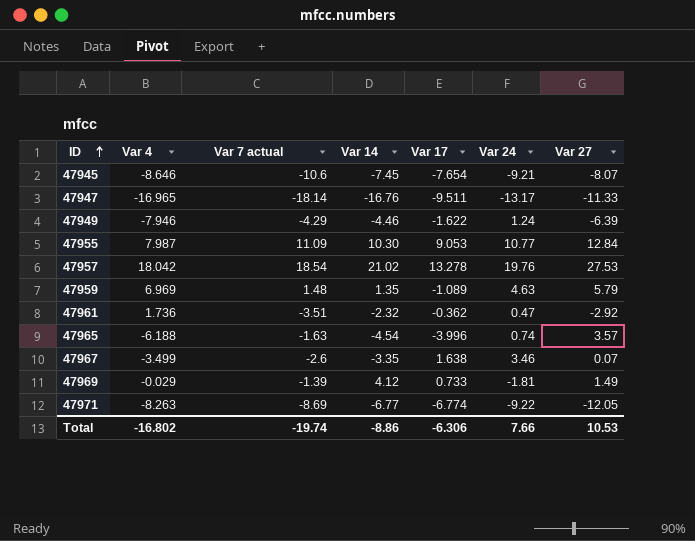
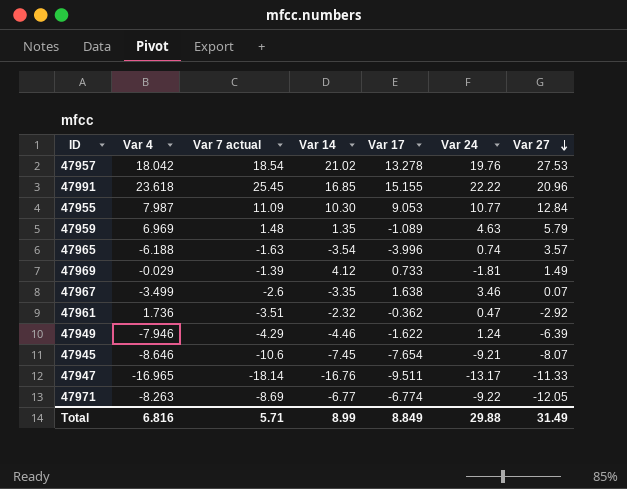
row order: ID ascending -> Var 27 descending
row 47991: none -> 23.618 | 25.45 | 16.85 | 15.155 | 22.22 | 20.96
47965 | Var 14: -4.54 -> -3.54
Total | Var 4: -16.802 -> 6.816
Total | Var 7 actual: -19.74 -> 5.71
Total | Var 14: -8.86 -> 8.99
Total | Var 17: -6.306 -> 8.849
Total | Var 24: 7.66 -> 29.88
Total | Var 27: 10.53 -> 31.49

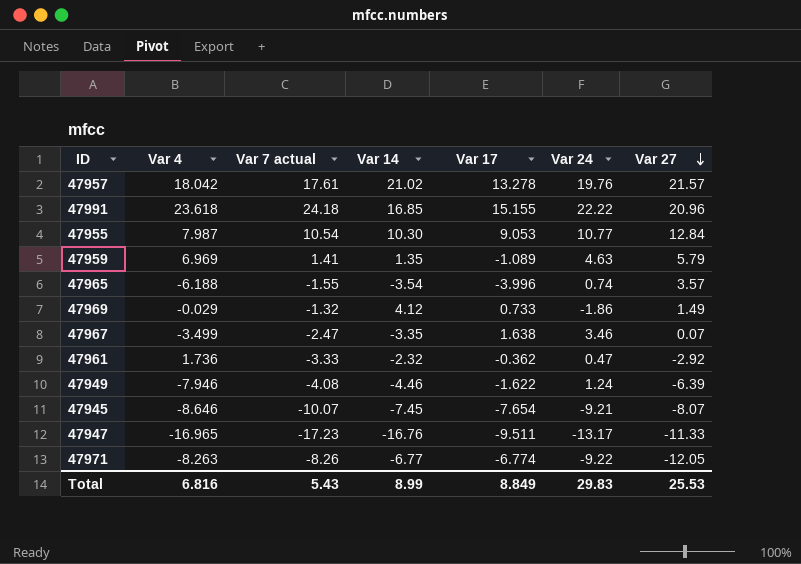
47957 | Var 7 actual: 18.54 -> 17.61
47957 | Var 27: 27.53 -> 21.57
47991 | Var 7 actual: 25.45 -> 24.18
47955 | Var 7 actual: 11.09 -> 10.54
47959 | Var 7 actual: 1.48 -> 1.41
47965 | Var 7 actual: -1.63 -> -1.55
47969 | Var 7 actual: -1.39 -> -1.32
47969 | Var 24: -1.81 -> -1.86
47967 | Var 7 actual: -2.6 -> -2.47
47961 | Var 7 actual: -3.51 -> -3.33
47949 | Var 7 actual: -4.29 -> -4.08
47945 | Var 7 actual: -10.6 -> -10.07
47947 | Var 7 actual: -18.14 -> -17.23
47971 | Var 7 actual: -8.69 -> -8.26
Total | Var 7 actual: 5.71 -> 5.43
Total | Var 24: 29.88 -> 29.83
Total | Var 27: 31.49 -> 25.53

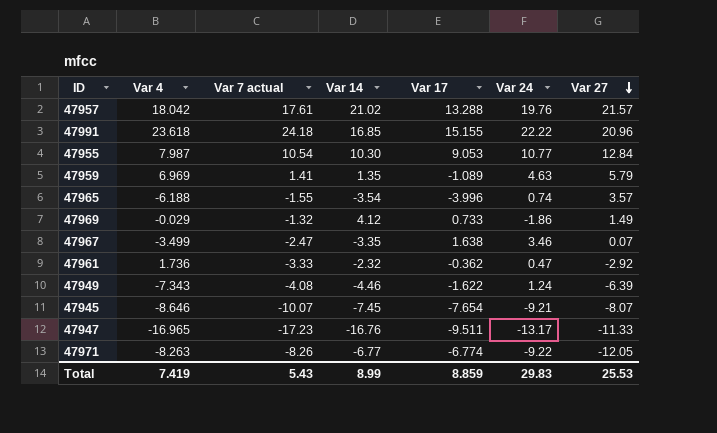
47957 | Var 17: 13.278 -> 13.288
47949 | Var 4: -7.946 -> -7.343
Total | Var 4: 6.816 -> 7.419
Total | Var 17: 8.849 -> 8.859

